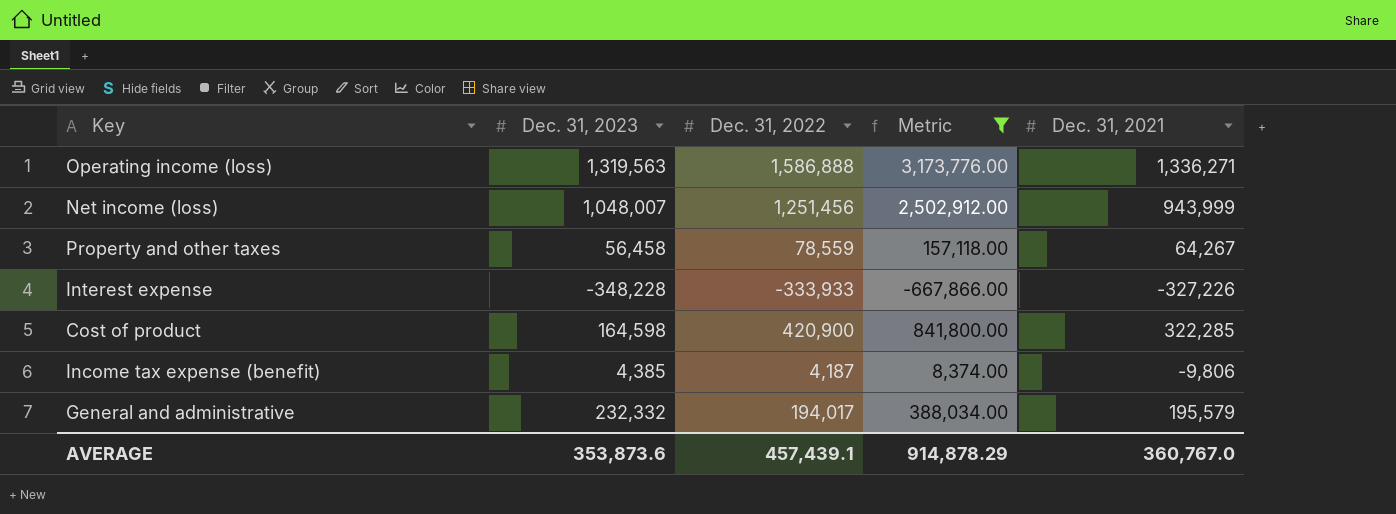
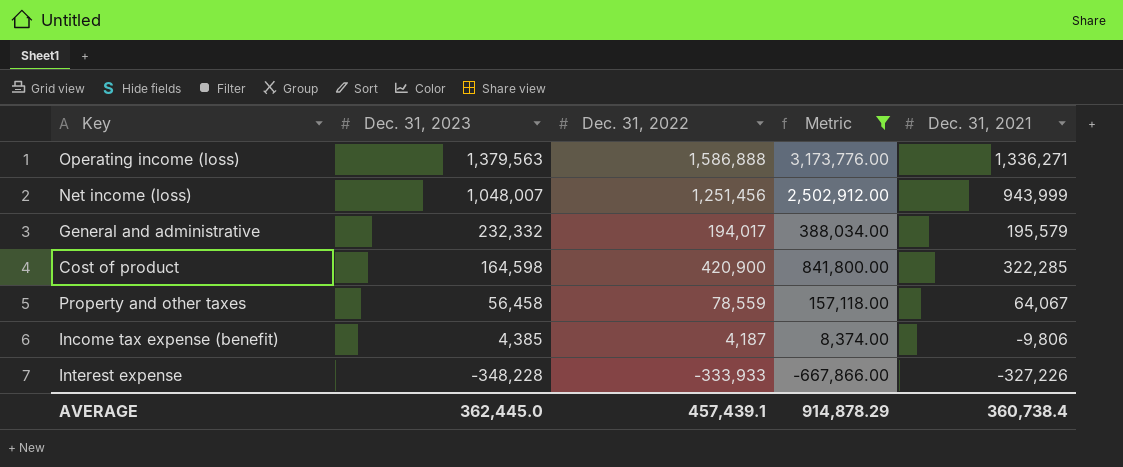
row order: none -> Dec. 31, 2023 descending
Operating income (loss) | Dec. 31, 2023: 1,319,563 -> 1,379,563
Property and other taxes | Dec. 31, 2021: 64,267 -> 64,067
AVERAGE | Dec. 31, 2023: 353,873.6 -> 362,445.0
AVERAGE | Dec. 31, 2021: 360,767.0 -> 360,738.4

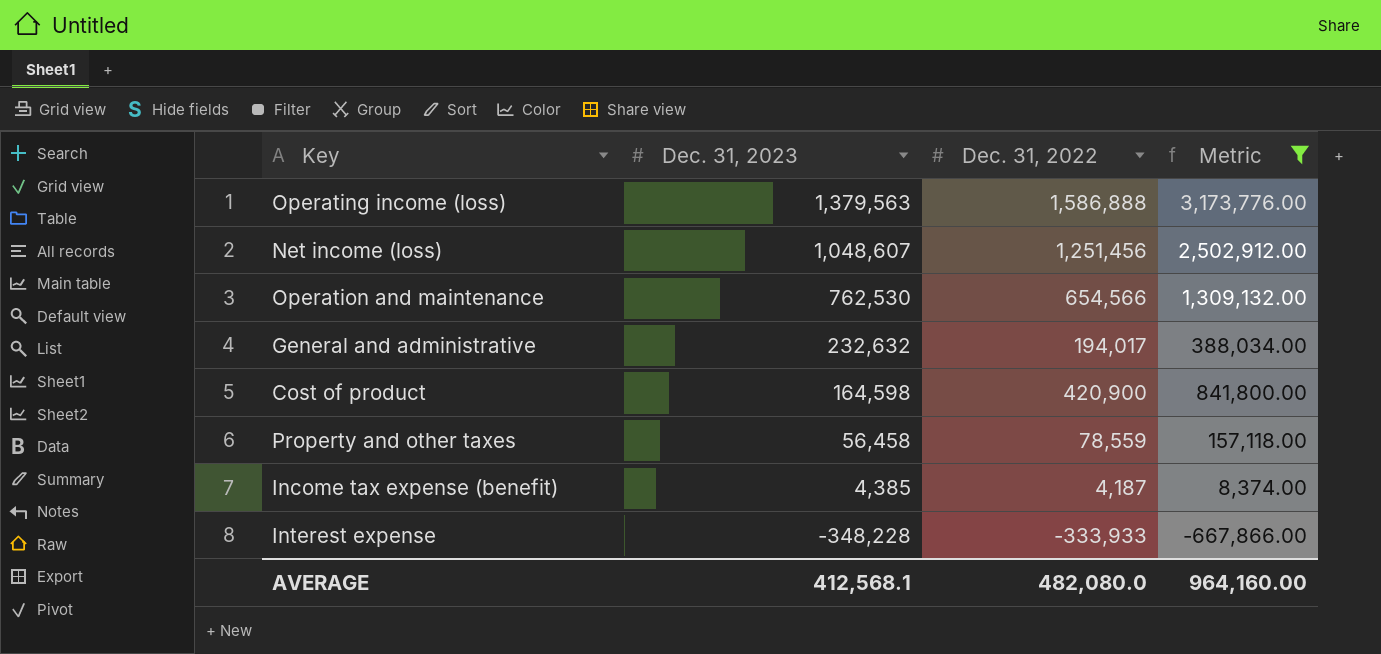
column Dec. 31, 2021 | position: 5 -> none
Net income (loss) | Dec. 31, 2023: 1,048,007 -> 1,048,607
row Operation and maintenance: none -> 762,530 | 654,566 | 1,309,132.00
General and administrative | Dec. 31, 2023: 232,332 -> 232,632
AVERAGE | Dec. 31, 2023: 362,445.0 -> 412,568.1
AVERAGE | Dec. 31, 2022: 457,439.1 -> 482,080.0
AVERAGE | Metric: 914,878.29 -> 964,160.00

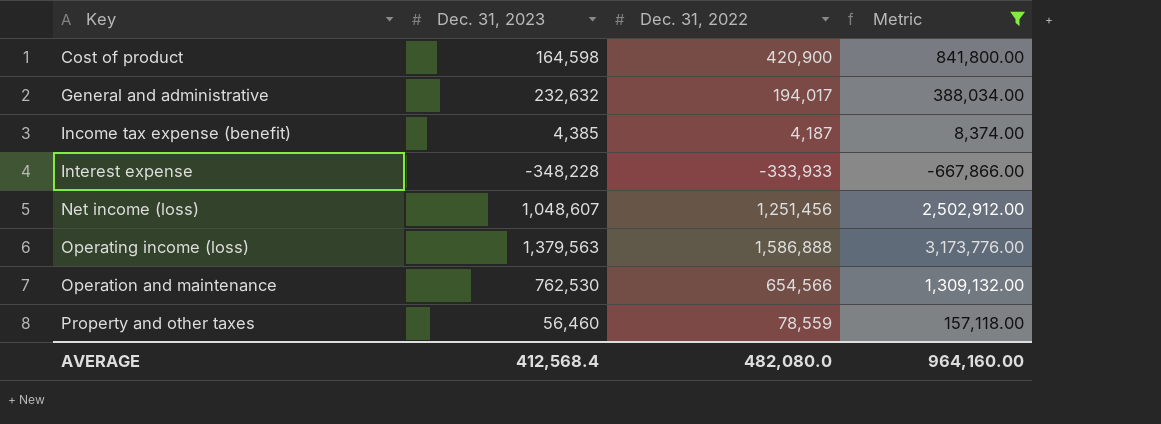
row order: Dec. 31, 2023 descending -> Key ascending
Property and other taxes | Dec. 31, 2023: 56,458 -> 56,460
AVERAGE | Dec. 31, 2023: 412,568.1 -> 412,568.4

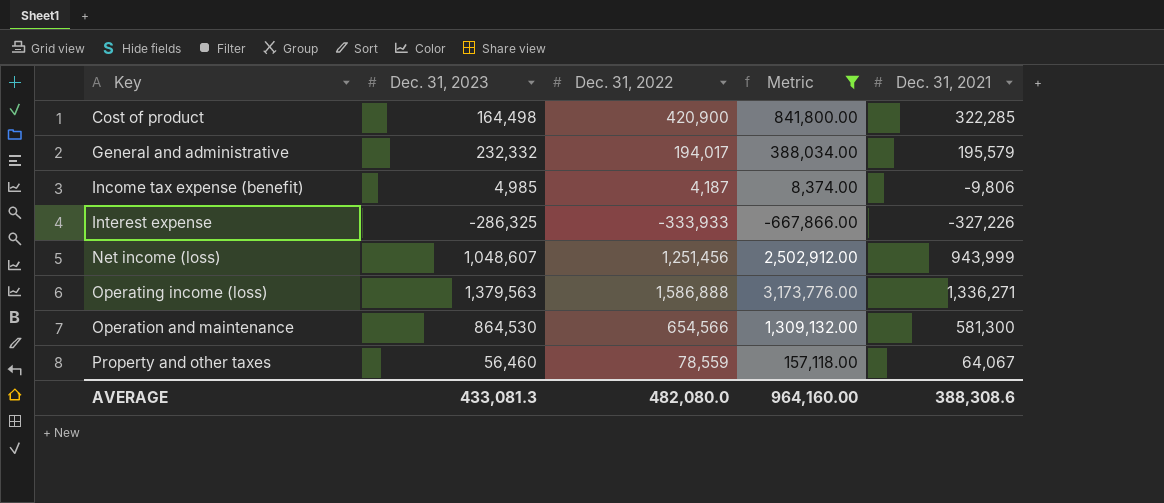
column Dec. 31, 2021 | position: none -> 5
Cost of product | Dec. 31, 2023: 164,598 -> 164,498
General and administrative | Dec. 31, 2023: 232,632 -> 232,332
Income tax expense (benefit) | Dec. 31, 2023: 4,385 -> 4,985
Interest expense | Dec. 31, 2023: -348,228 -> -286,325
Operation and maintenance | Dec. 31, 2023: 762,530 -> 864,530
AVERAGE | Dec. 31, 2023: 412,568.4 -> 433,081.3

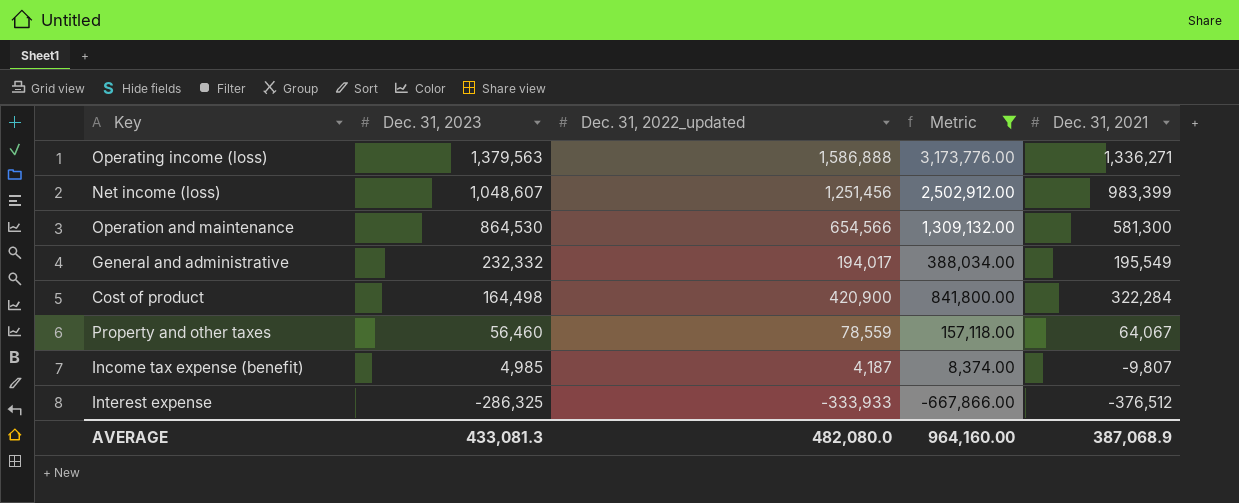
row order: Key ascending -> Dec. 31, 2023 descending
column name: Dec. 31, 2022 -> Dec. 31, 2022_updated
Net income (loss) | Dec. 31, 2021: 943,999 -> 983,399
General and administrative | Dec. 31, 2021: 195,579 -> 195,549
Cost of product | Dec. 31, 2021: 322,285 -> 322,284
Income tax expense (benefit) | Dec. 31, 2021: -9,806 -> -9,807
Interest expense | Dec. 31, 2021: -327,226 -> -376,512
AVERAGE | Dec. 31, 2021: 388,308.6 -> 387,068.9

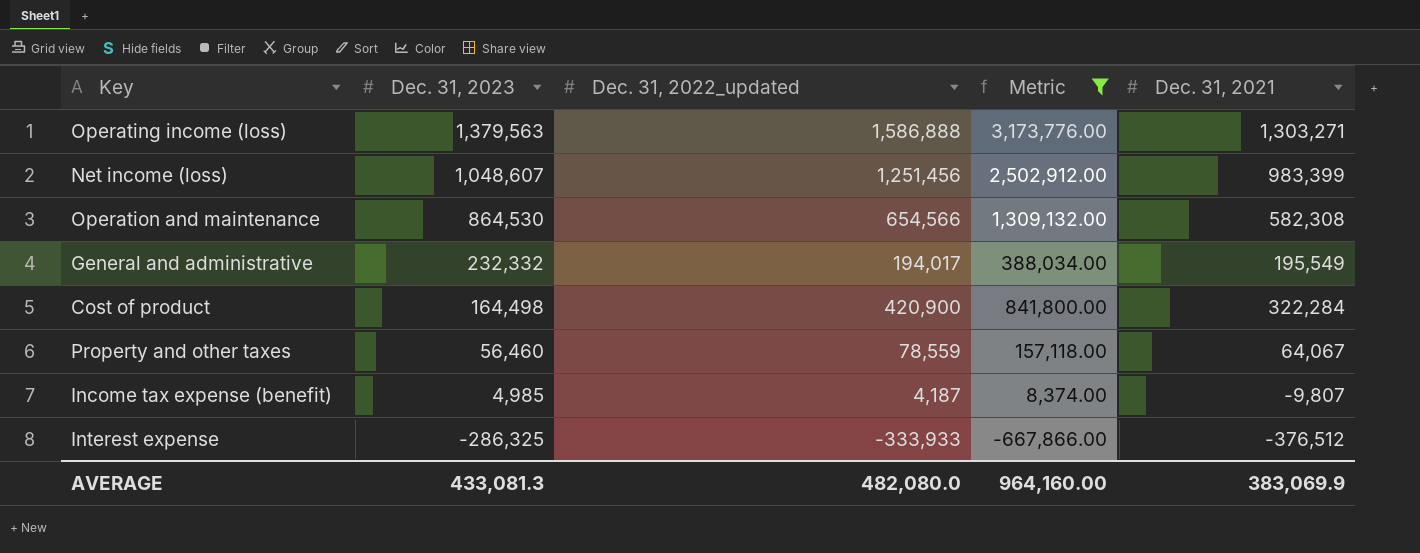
Operating income (loss) | Dec. 31, 2021: 1,336,271 -> 1,303,271
Operation and maintenance | Dec. 31, 2021: 581,300 -> 582,308
AVERAGE | Dec. 31, 2021: 387,068.9 -> 383,069.9

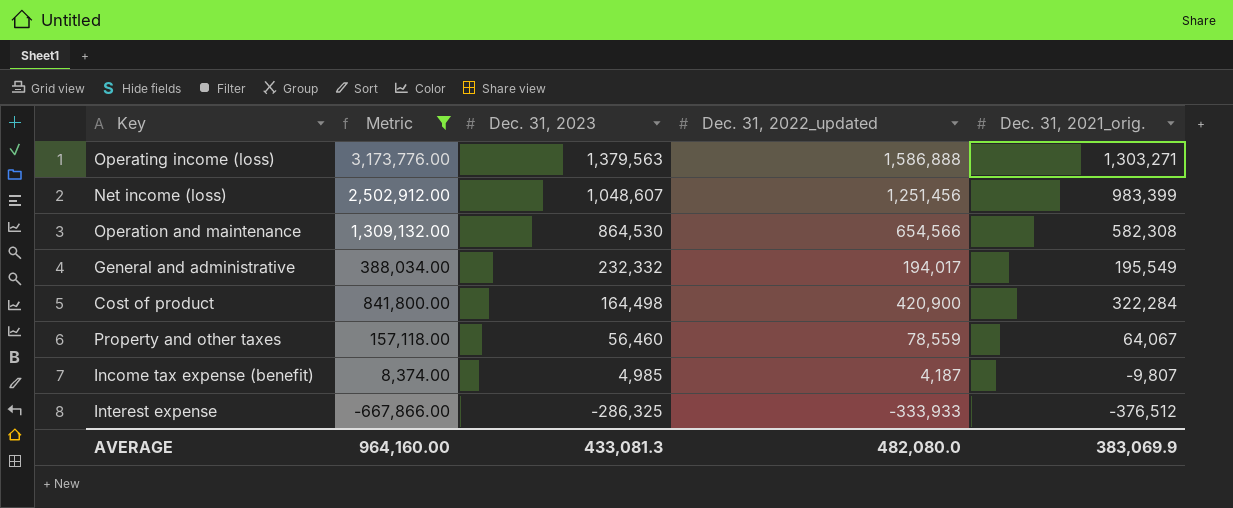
column Metric | position: 4 -> 2
column name: Dec. 31, 2021 -> Dec. 31, 2021_orig.

